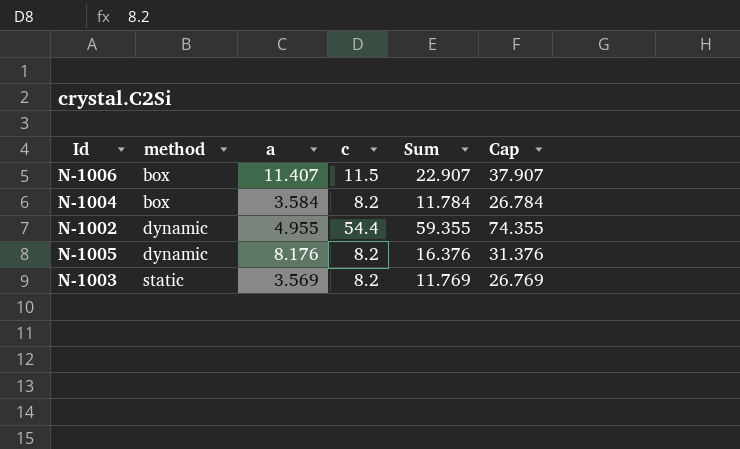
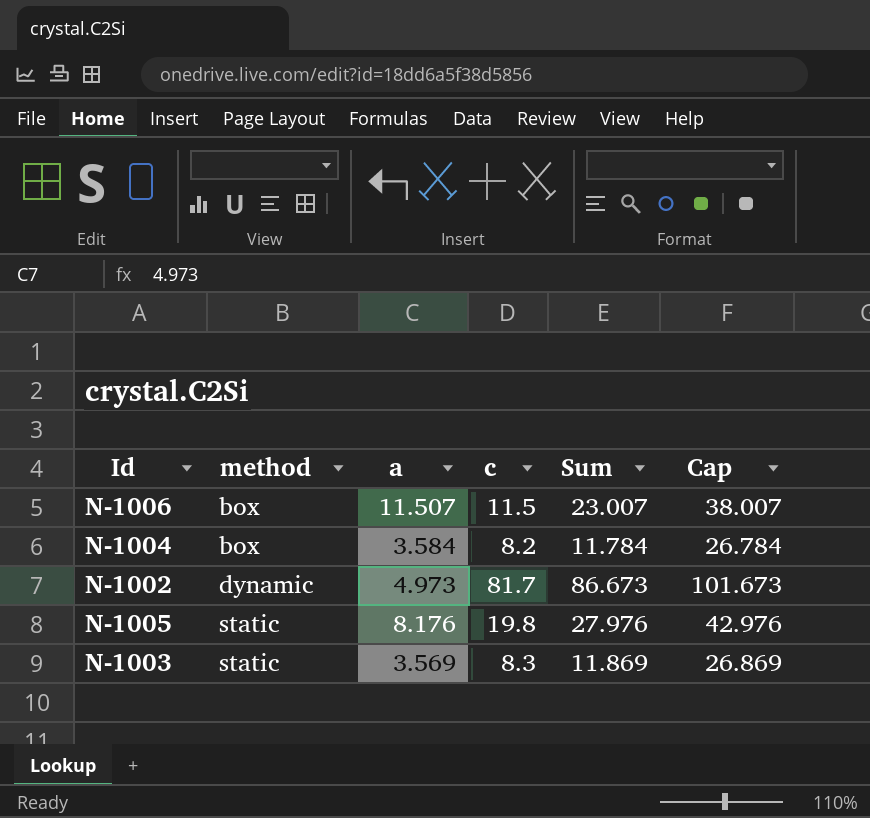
N-1006 | a: 11.407 -> 11.507
N-1006 | Sum: 22.907 -> 23.007
N-1006 | Cap: 37.907 -> 38.007
N-1002 | a: 4.955 -> 4.973
N-1002 | c: 54.4 -> 81.7
N-1002 | Sum: 59.355 -> 86.673
N-1002 | Cap: 74.355 -> 101.673
N-1005 | method: dynamic -> static
N-1005 | c: 8.2 -> 19.8
N-1005 | Sum: 16.376 -> 27.976
N-1005 | Cap: 31.376 -> 42.976
N-1003 | c: 8.2 -> 8.3
N-1003 | Sum: 11.769 -> 11.869
N-1003 | Cap: 26.769 -> 26.869

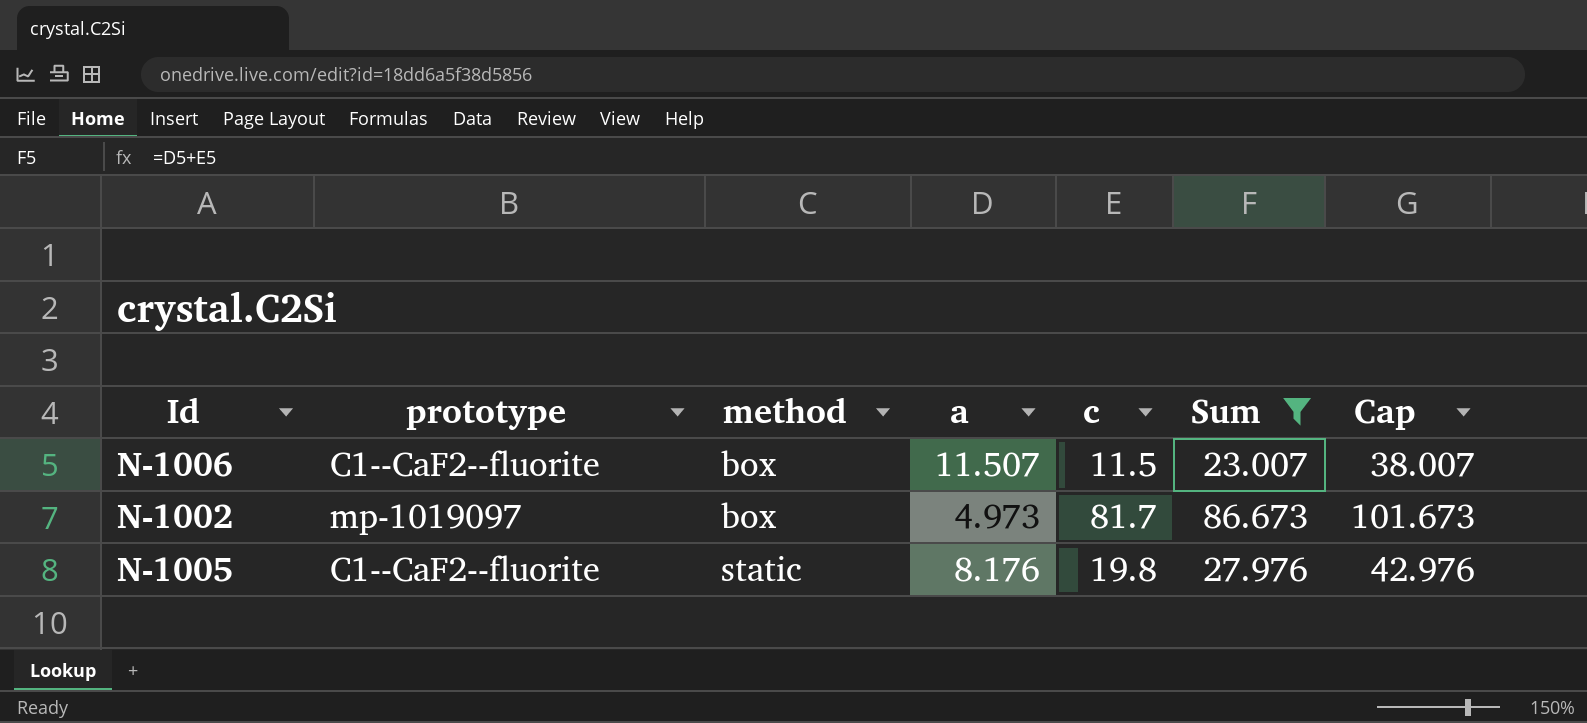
filter: none -> Sum >= 23.007
column prototype | position: none -> 2
N-1002 | method: dynamic -> box

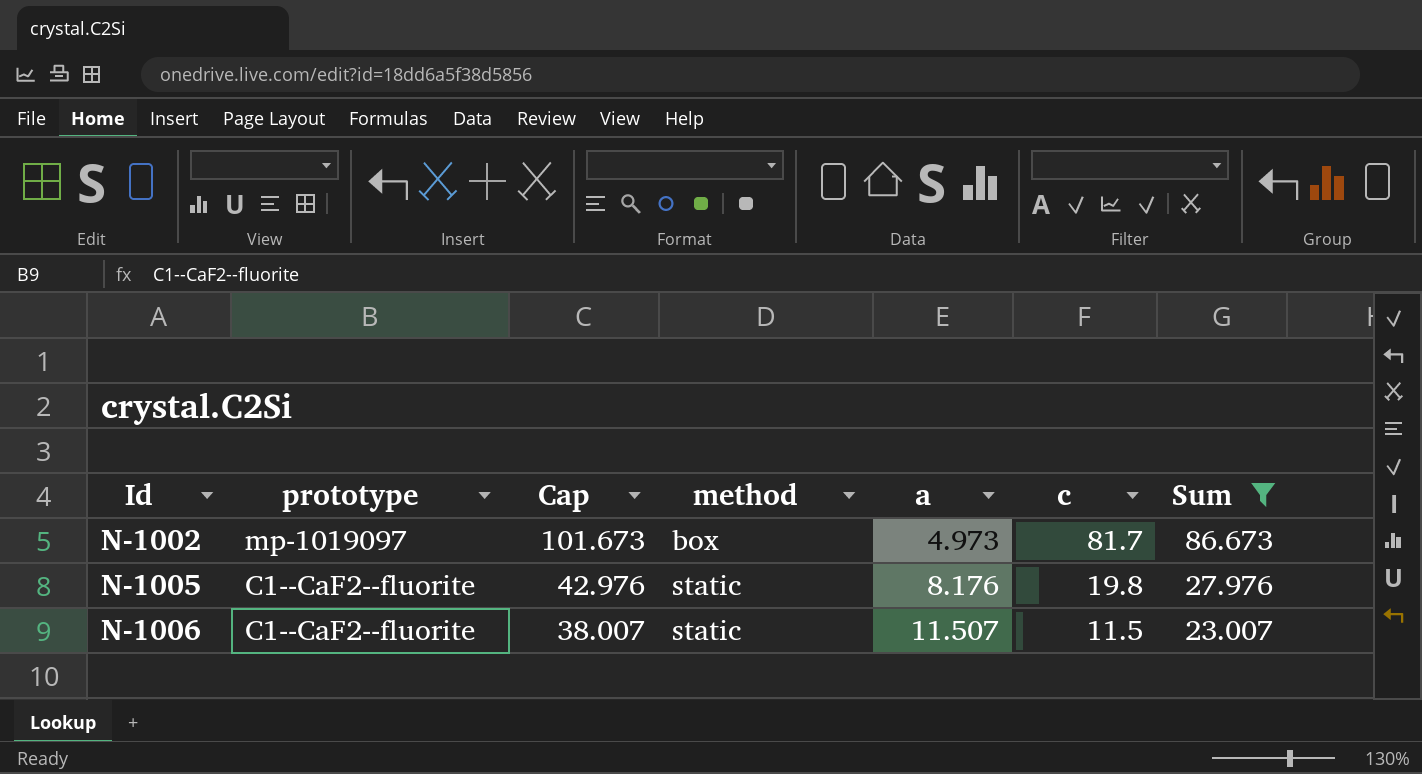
row order: method ascending -> Id ascending
column Cap | position: 7 -> 3
N-1006 | method: box -> static

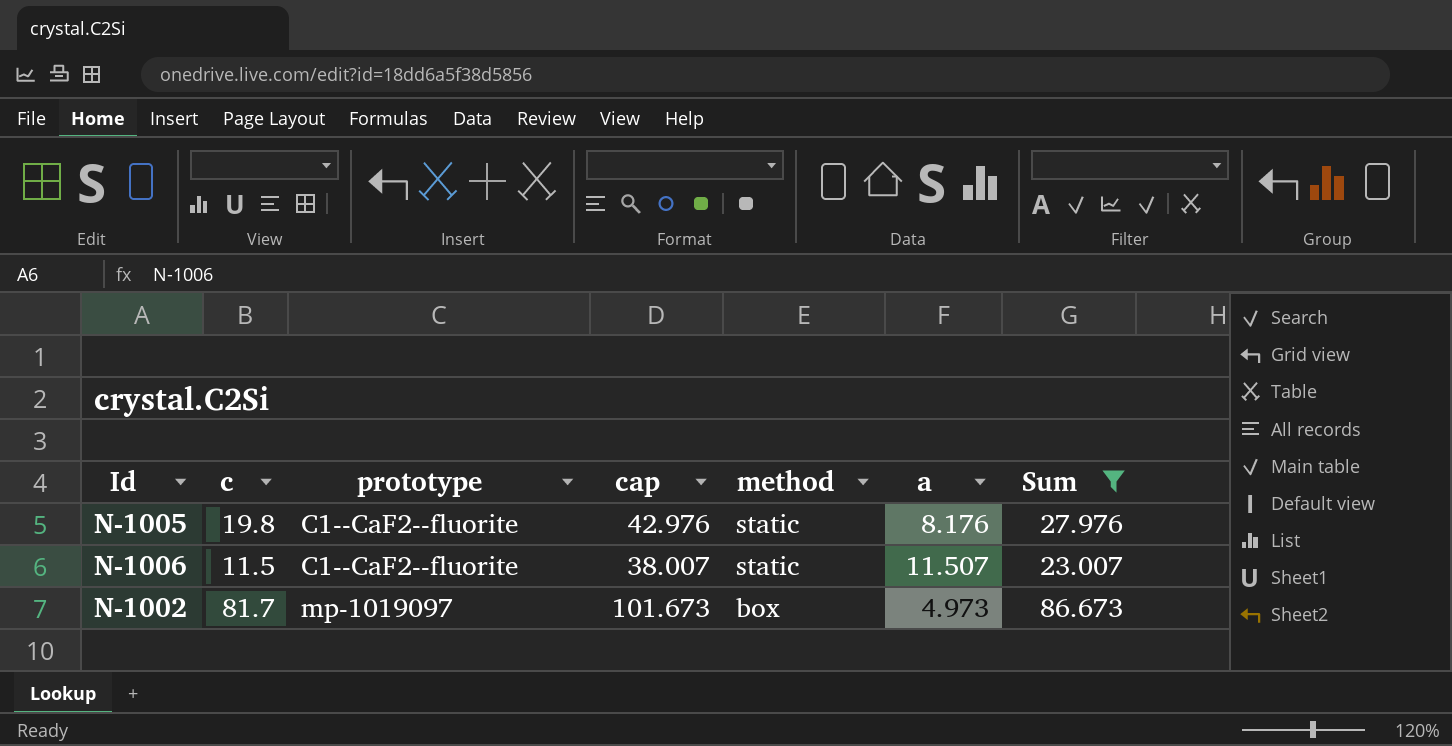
row order: Id ascending -> prototype ascending
column c | position: 6 -> 2
column name: Cap -> cap

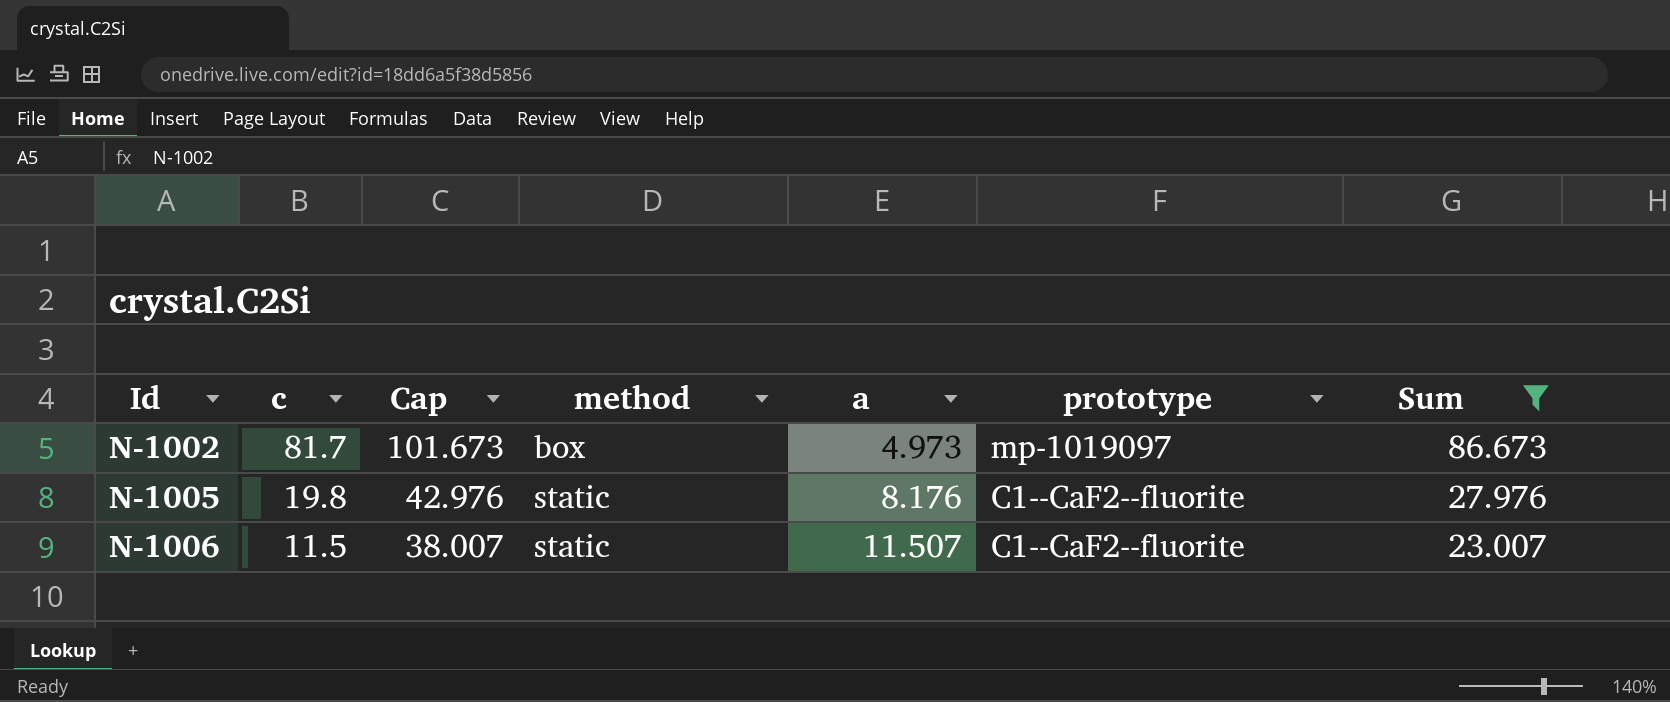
row order: prototype ascending -> Id ascending
column name: cap -> Cap
column prototype | position: 3 -> 6

